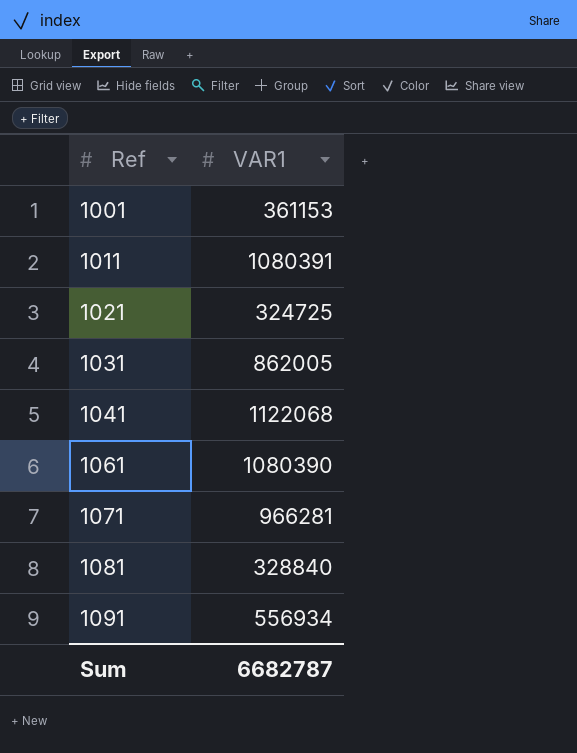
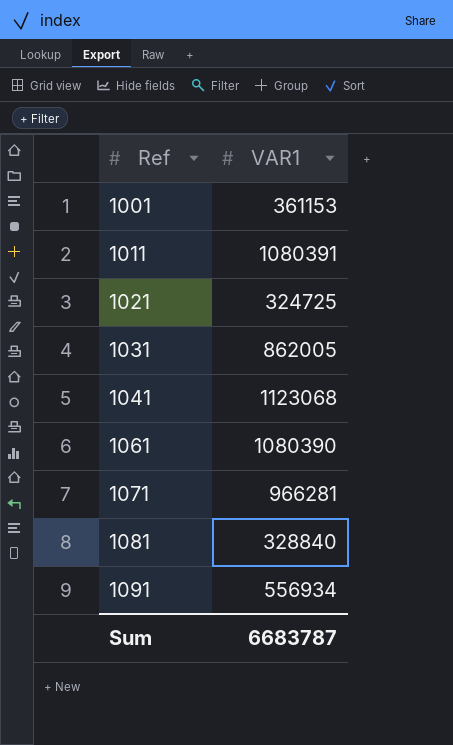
1041 | VAR1: 1122068 -> 1123068
Sum | VAR1: 6682787 -> 6683787

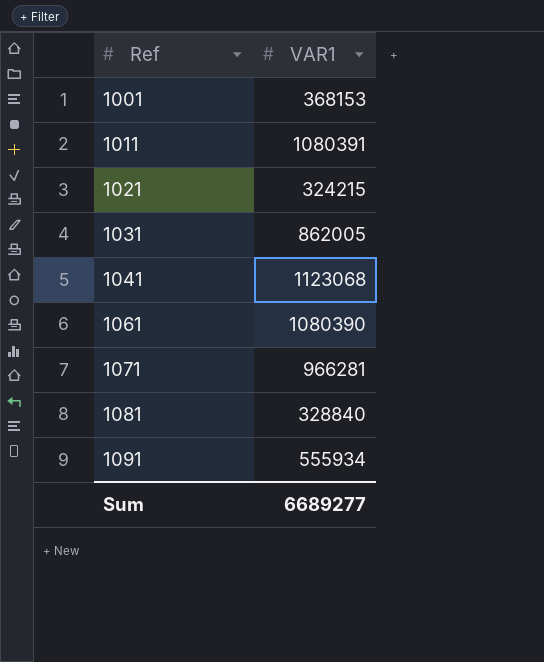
1001 | VAR1: 361153 -> 368153
1021 | VAR1: 324725 -> 324215
1091 | VAR1: 556934 -> 555934
Sum | VAR1: 6683787 -> 6689277

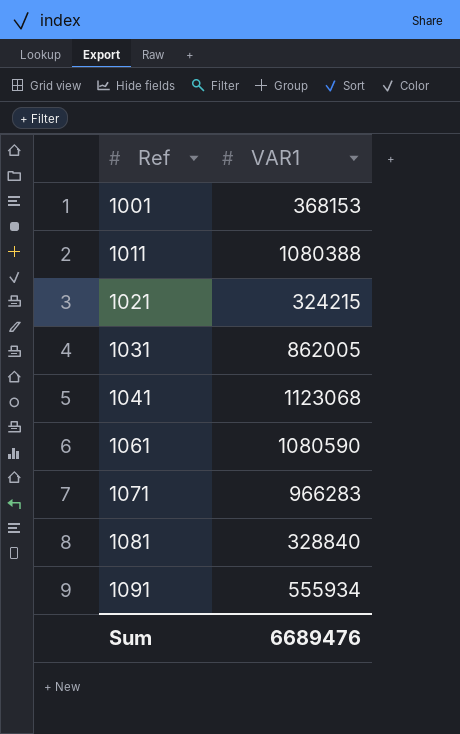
1011 | VAR1: 1080391 -> 1080388
1061 | VAR1: 1080390 -> 1080590
1071 | VAR1: 966281 -> 966283
Sum | VAR1: 6689277 -> 6689476

